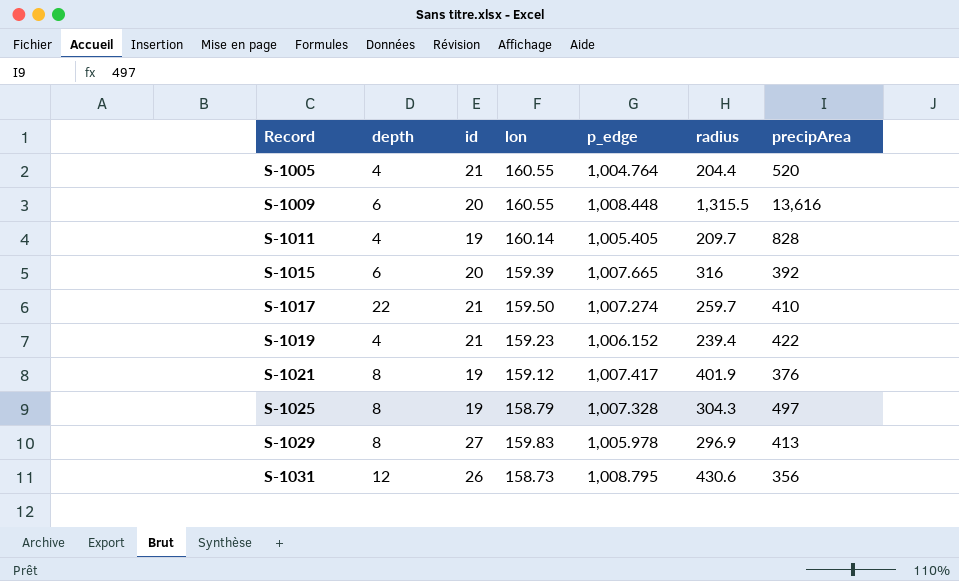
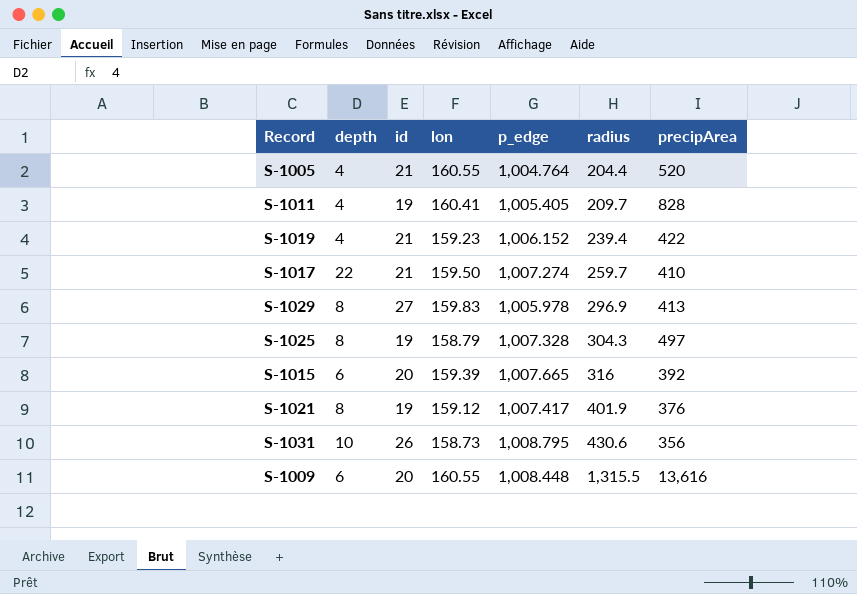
row order: Record ascending -> radius ascending
S-1011 | lon: 160.14 -> 160.41
S-1031 | depth: 12 -> 10

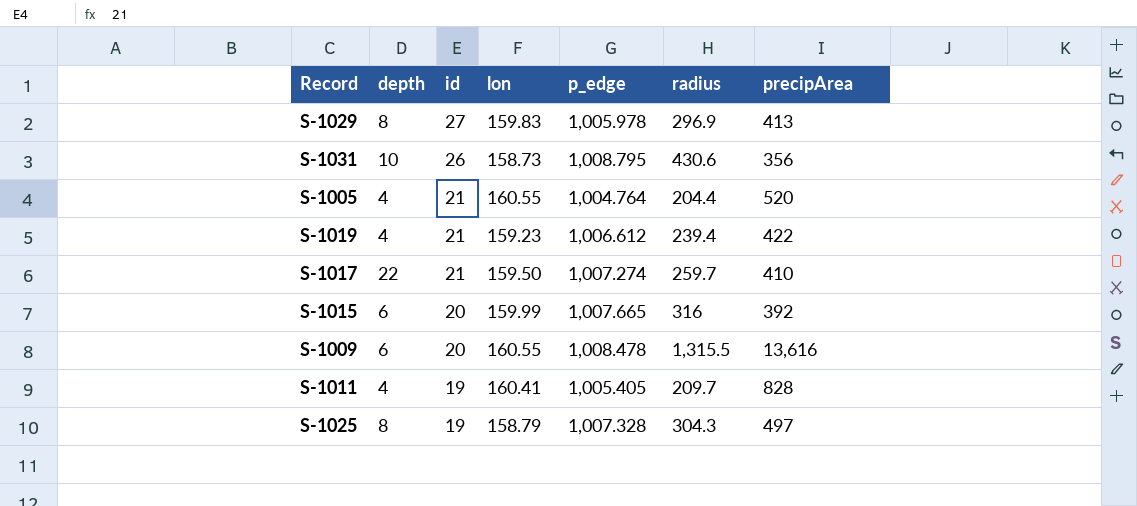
row order: radius ascending -> id descending
row S-1021: 8 | 19 | 159.12 | 1,007.417 | 401.9 | 376 -> none
S-1019 | p_edge: 1,006.152 -> 1,006.612
S-1015 | lon: 159.39 -> 159.99
S-1009 | p_edge: 1,008.448 -> 1,008.478

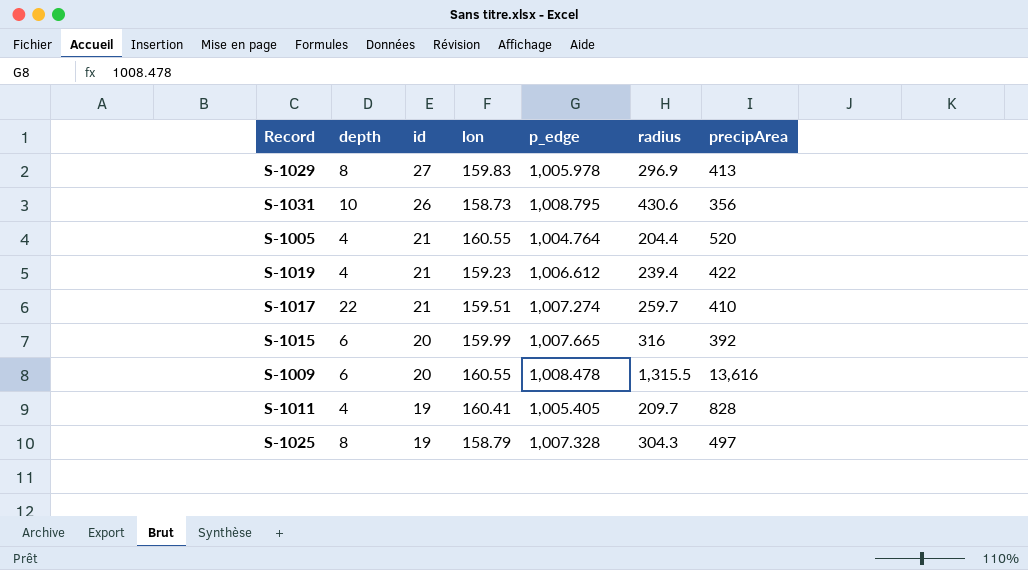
S-1017 | lon: 159.50 -> 159.51

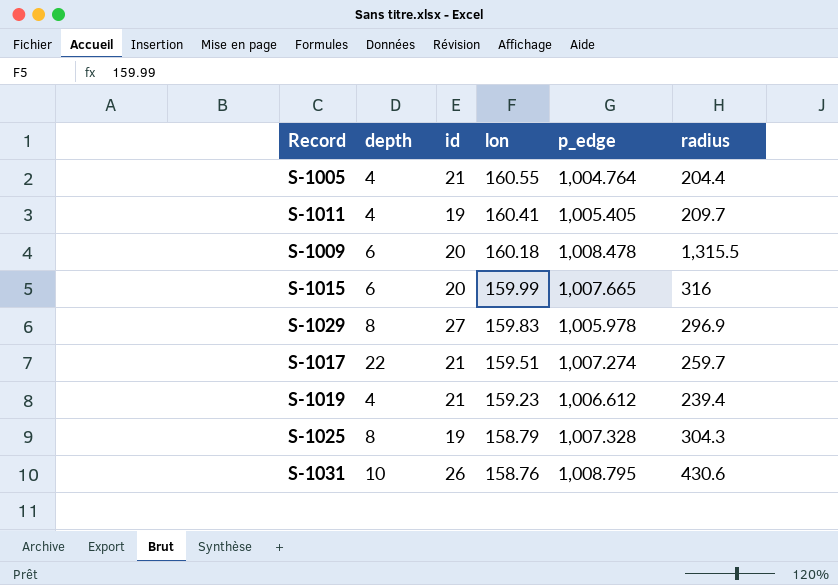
row order: id descending -> lon descending
column precipArea | position: 7 -> none
S-1009 | lon: 160.55 -> 160.18
S-1031 | lon: 158.73 -> 158.76

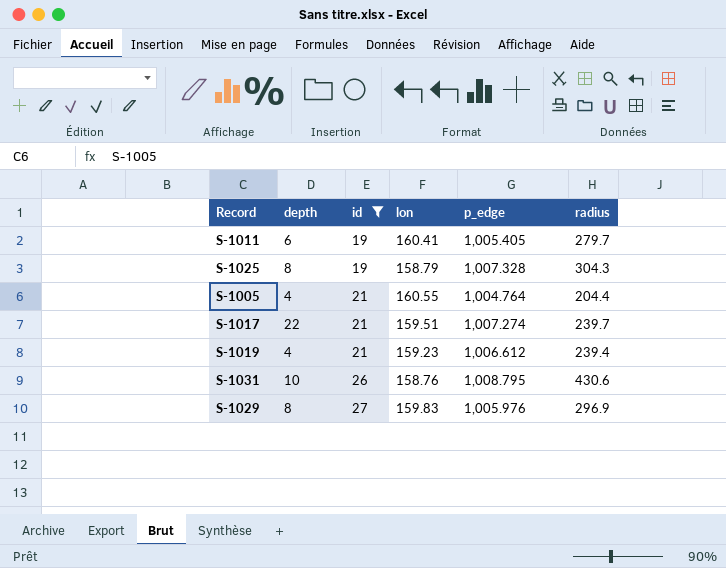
filter: none -> id != 20
row order: lon descending -> id ascending
S-1011 | depth: 4 -> 6
S-1011 | radius: 209.7 -> 279.7
S-1017 | radius: 259.7 -> 239.7
S-1029 | p_edge: 1,005.978 -> 1,005.976

